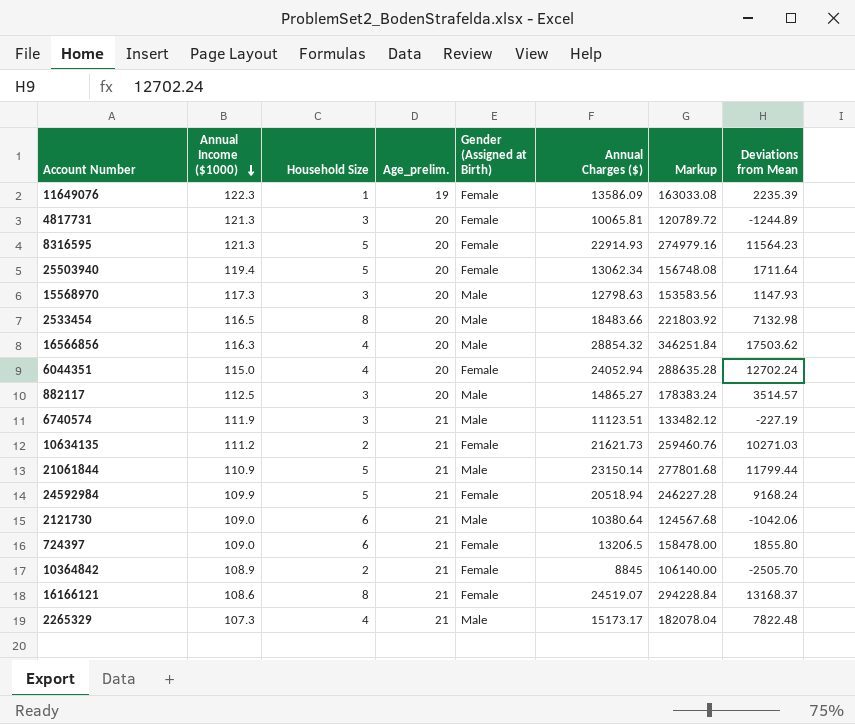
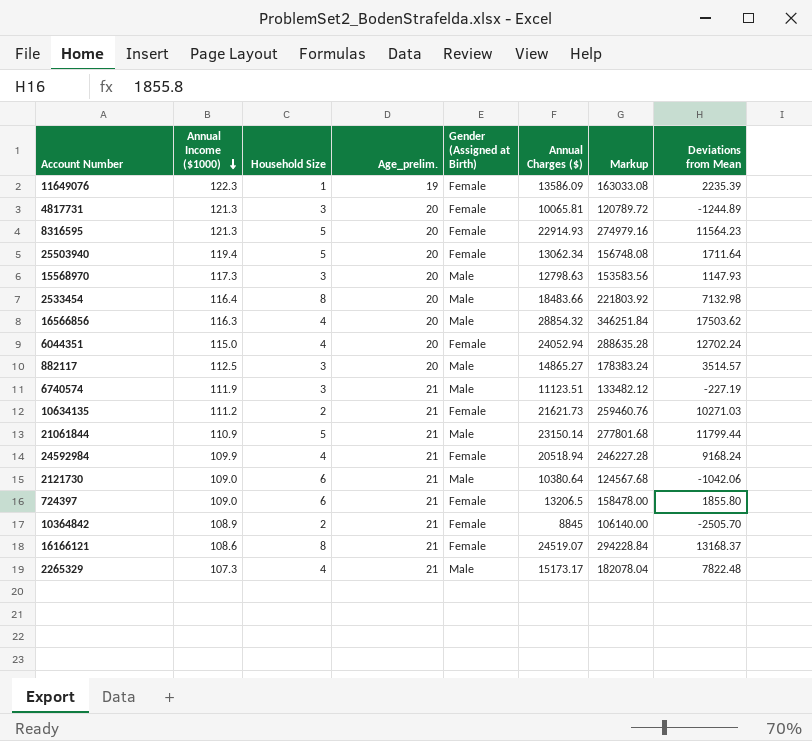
2533454 | Annual Income ($1000): 116.5 -> 116.4
24592984 | Household Size: 5 -> 4

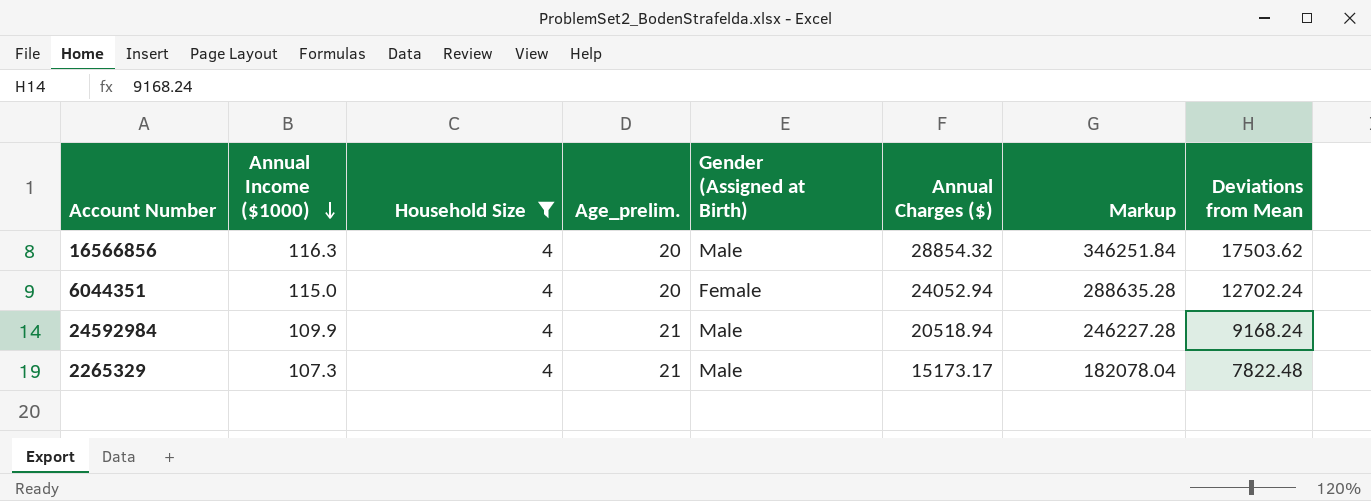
filter: none -> Household Size = 4
24592984 | Gender (Assigned at Birth): Female -> Male

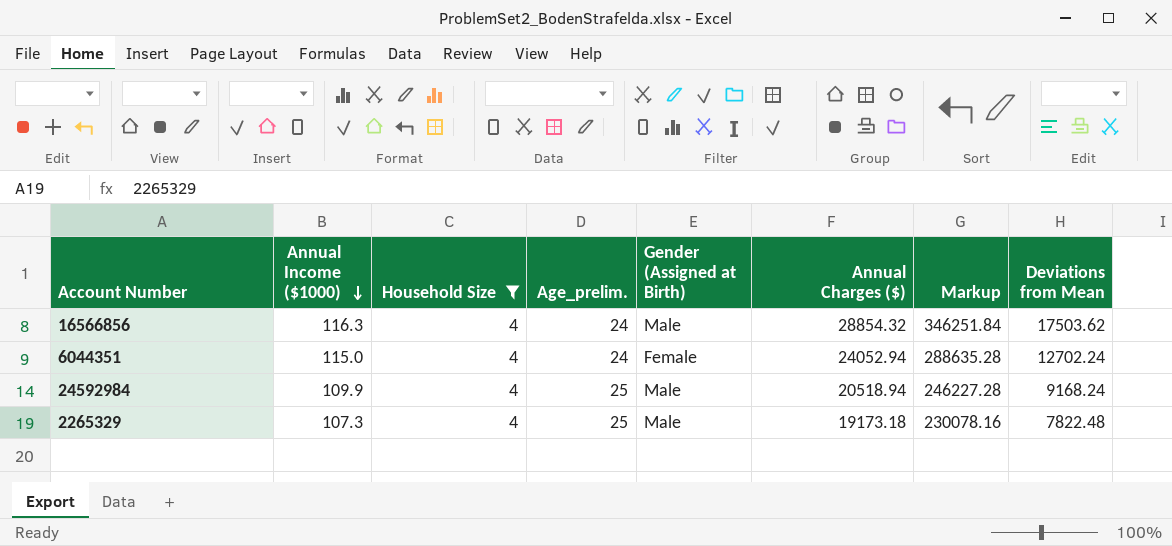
16566856 | Age_prelim.: 20 -> 24
6044351 | Age_prelim.: 20 -> 24
24592984 | Age_prelim.: 21 -> 25
2265329 | Age_prelim.: 21 -> 25
2265329 | Annual Charges ($): 15173.17 -> 19173.18
2265329 | Markup: 182078.04 -> 230078.16

